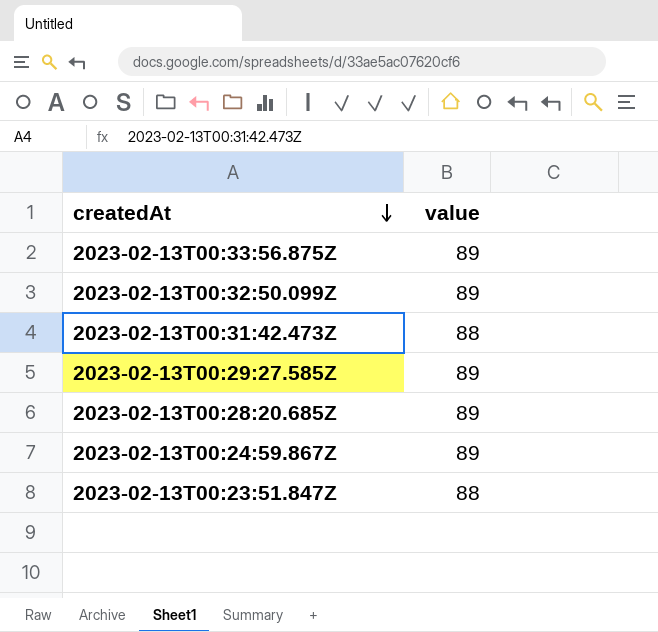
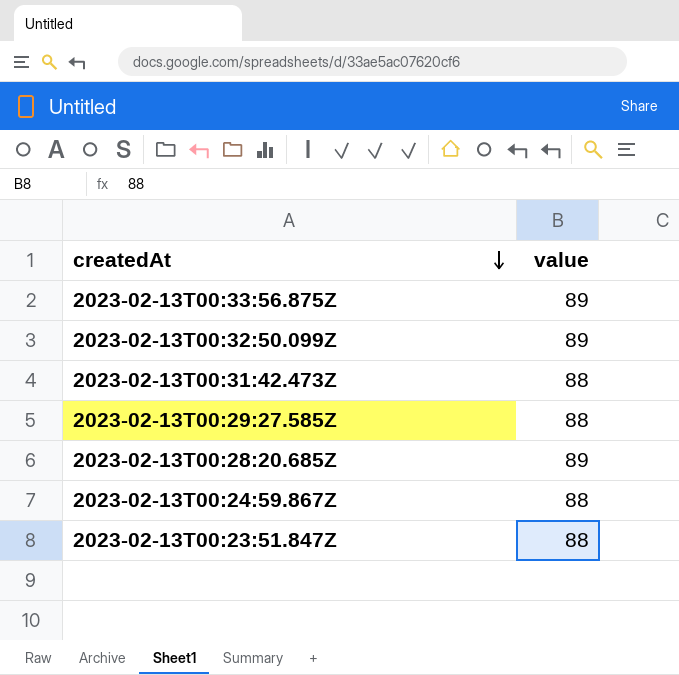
2023-02-13T00:29:27.585Z | value: 89 -> 88
2023-02-13T00:24:59.867Z | value: 89 -> 88

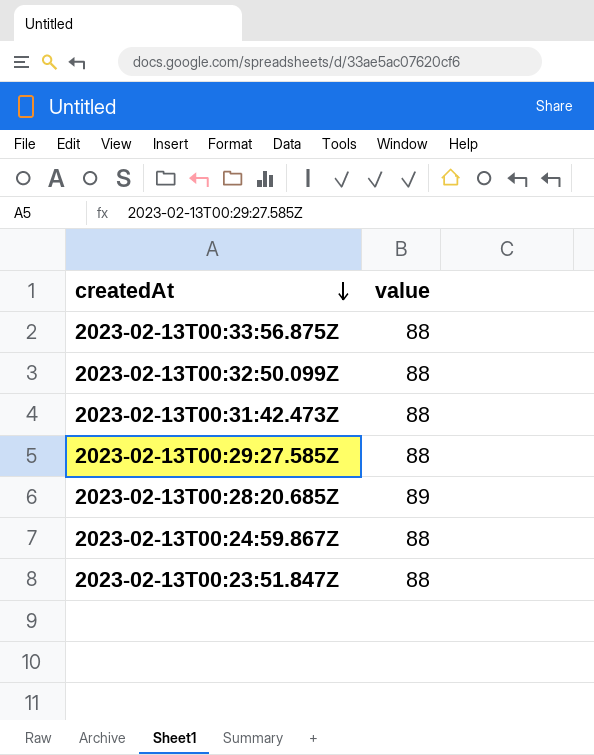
2023-02-13T00:33:56.875Z | value: 89 -> 88
2023-02-13T00:32:50.099Z | value: 89 -> 88

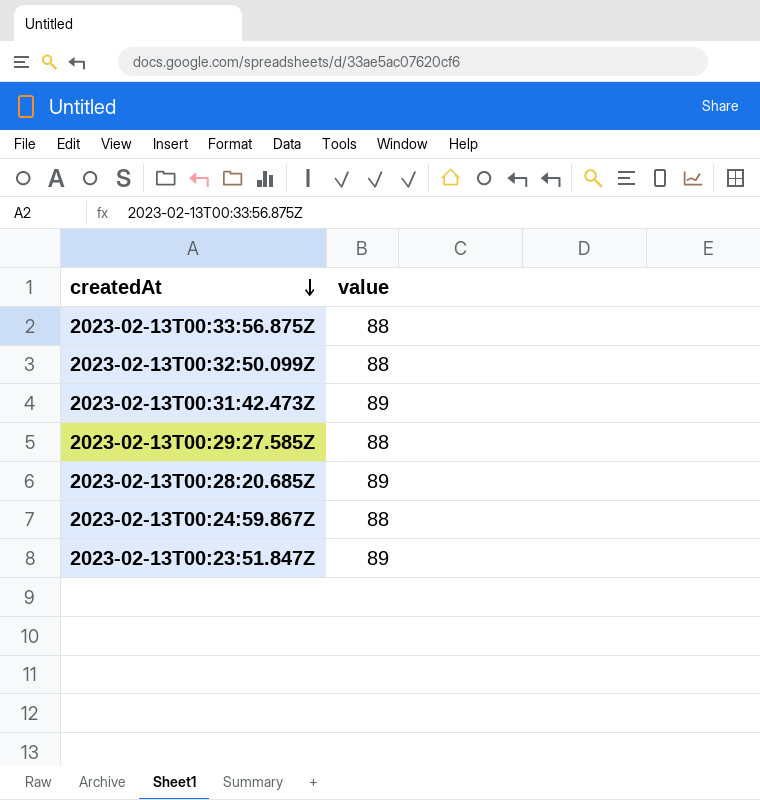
2023-02-13T00:31:42.473Z | value: 88 -> 89
2023-02-13T00:23:51.847Z | value: 88 -> 89

